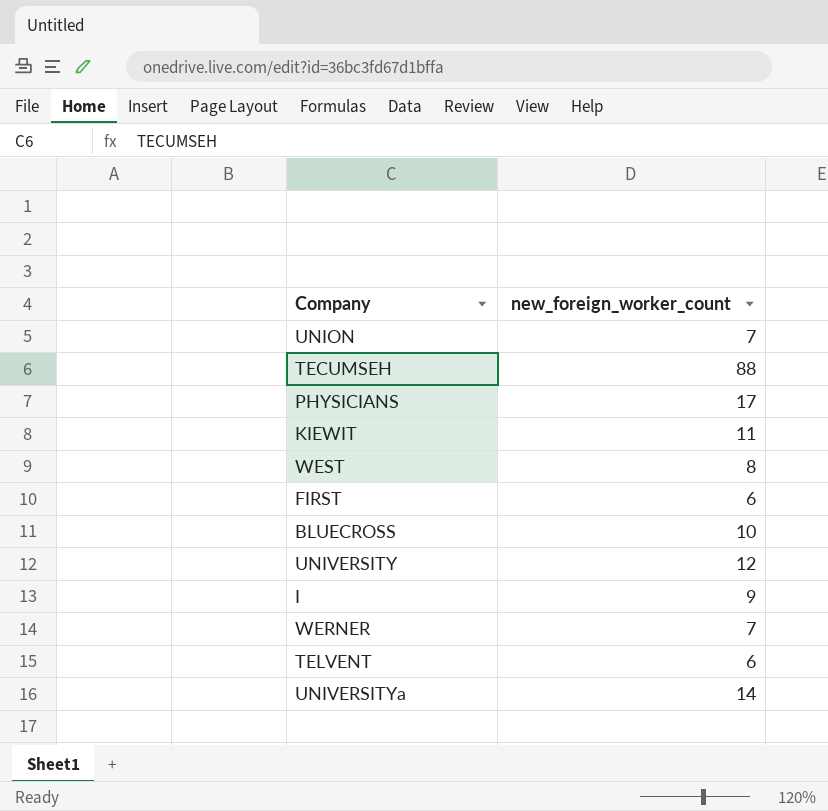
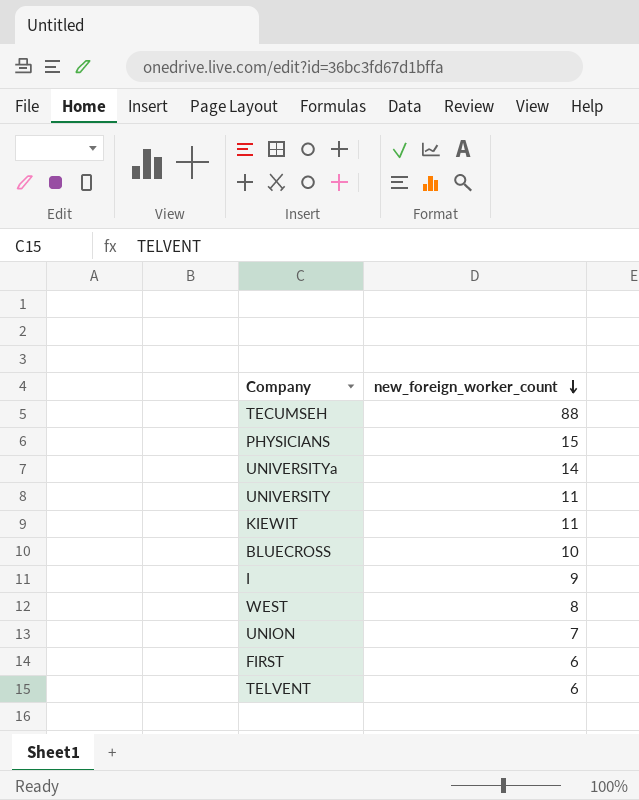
row order: none -> new_foreign_worker_count descending
row WERNER: 7 -> none
PHYSICIANS | new_foreign_worker_count: 17 -> 15
UNIVERSITY | new_foreign_worker_count: 12 -> 11

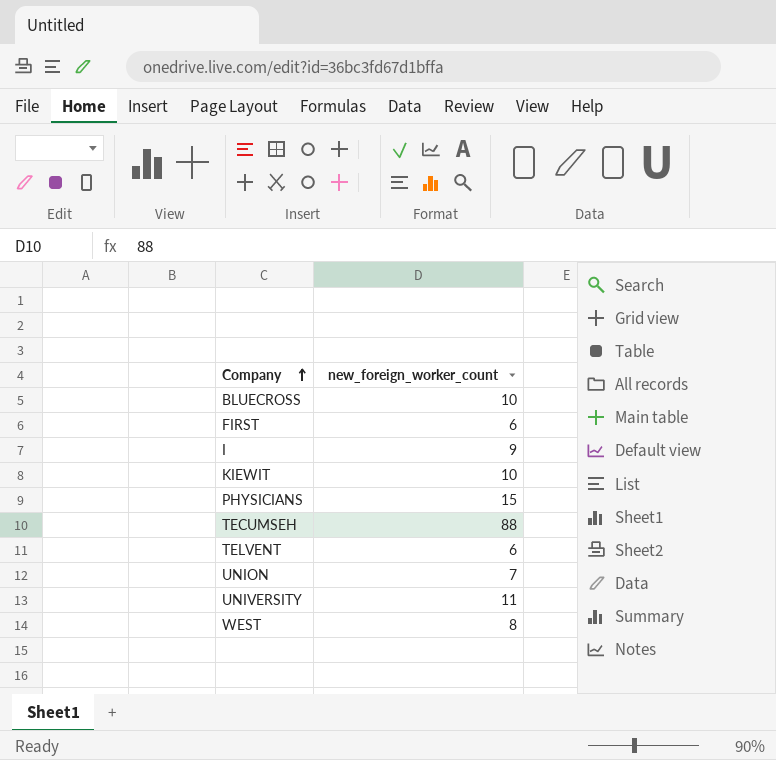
row order: new_foreign_worker_count descending -> Company ascending
row UNIVERSITYa: 14 -> none
KIEWIT | new_foreign_worker_count: 11 -> 10

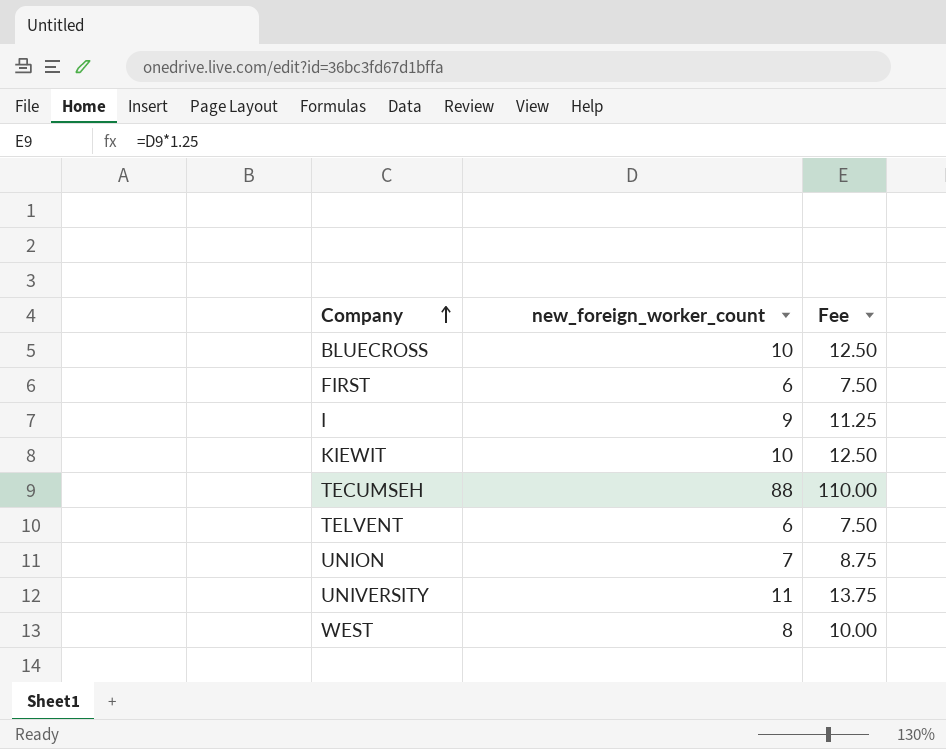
column Fee | formula: none -> [new_foreign_worker_count] * 1.25
row PHYSICIANS: 15 -> none

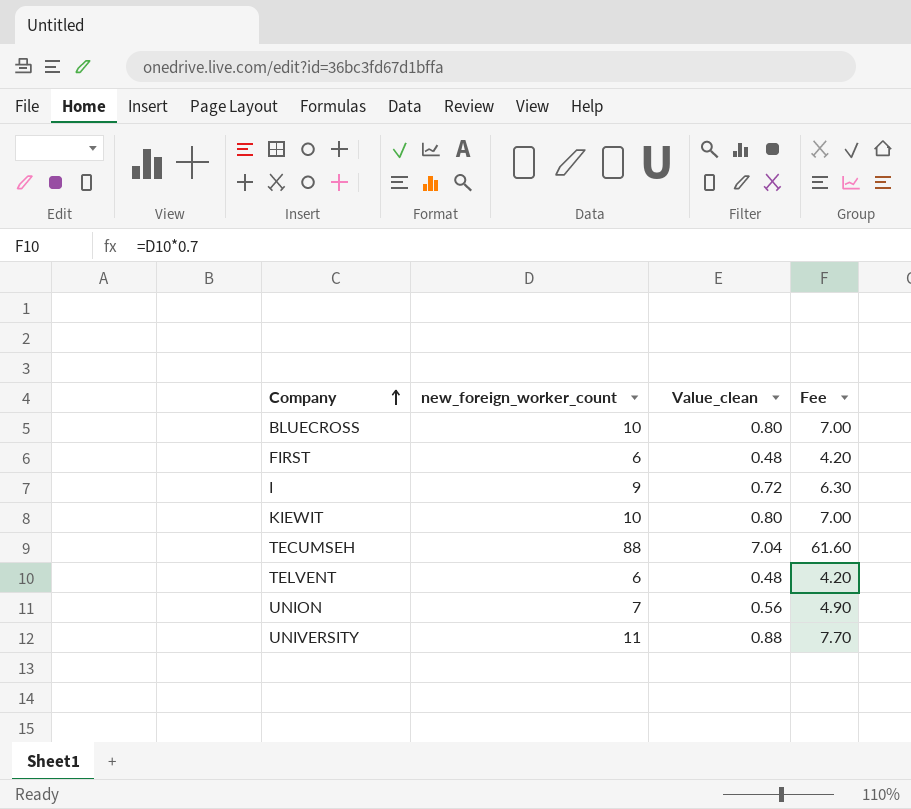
column Value_clean | formula: none -> [new_foreign_worker_count] * 0.08
column Fee | formula: [new_foreign_worker_count] * 1.25 -> [new_foreign_worker_count] * 0.7
row WEST: 8 | 10.00 -> none

